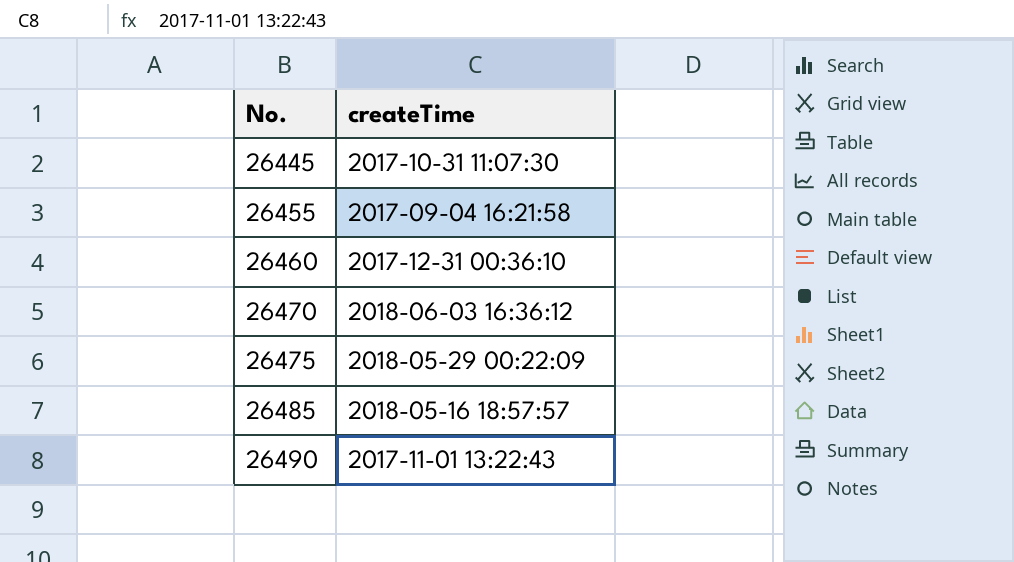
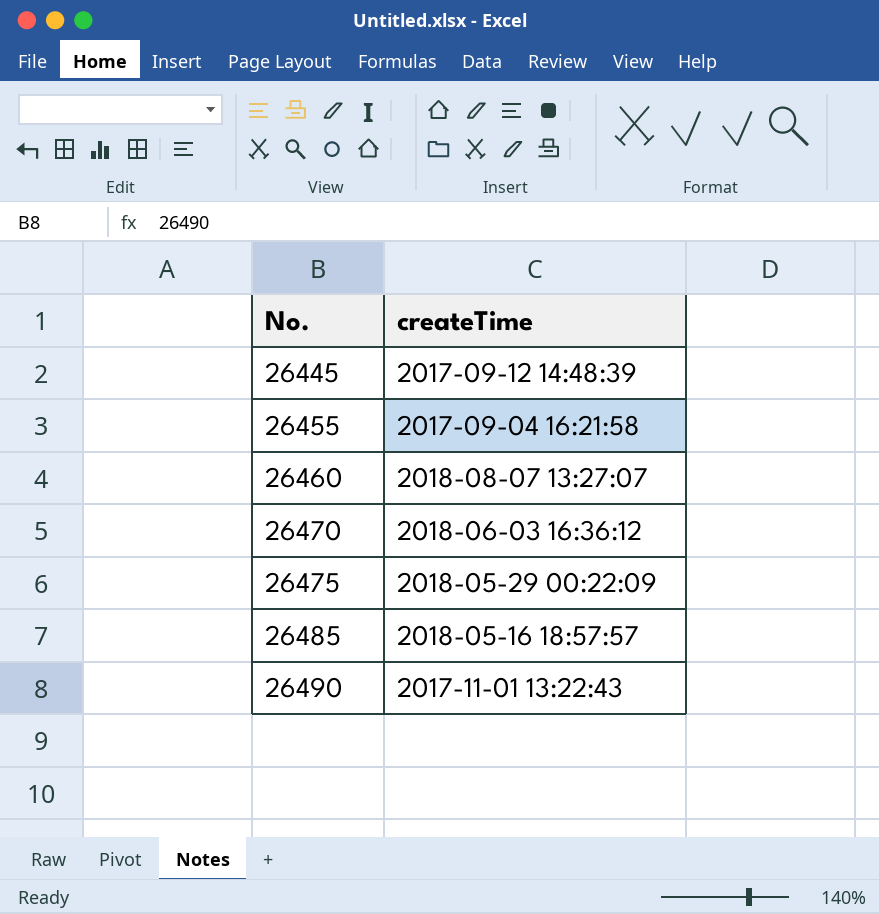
26445 | createTime: 2017-10-31 11:07:30 -> 2017-09-12 14:48:39
26460 | createTime: 2017-12-31 00:36:10 -> 2018-08-07 13:27:07

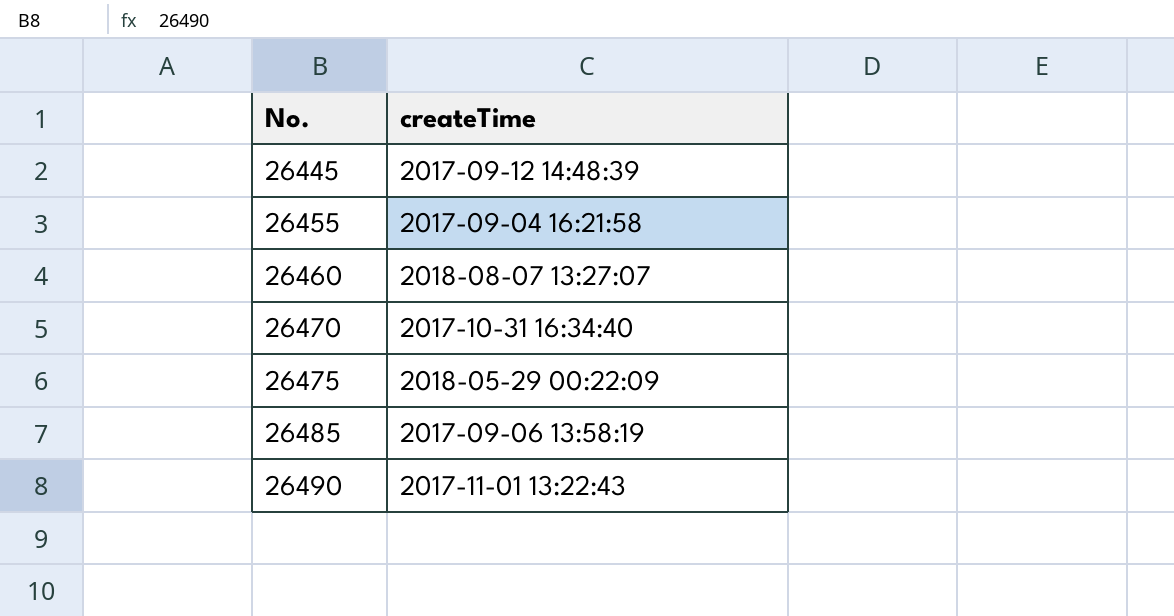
26470 | createTime: 2018-06-03 16:36:12 -> 2017-10-31 16:34:40
26485 | createTime: 2018-05-16 18:57:57 -> 2017-09-06 13:58:19

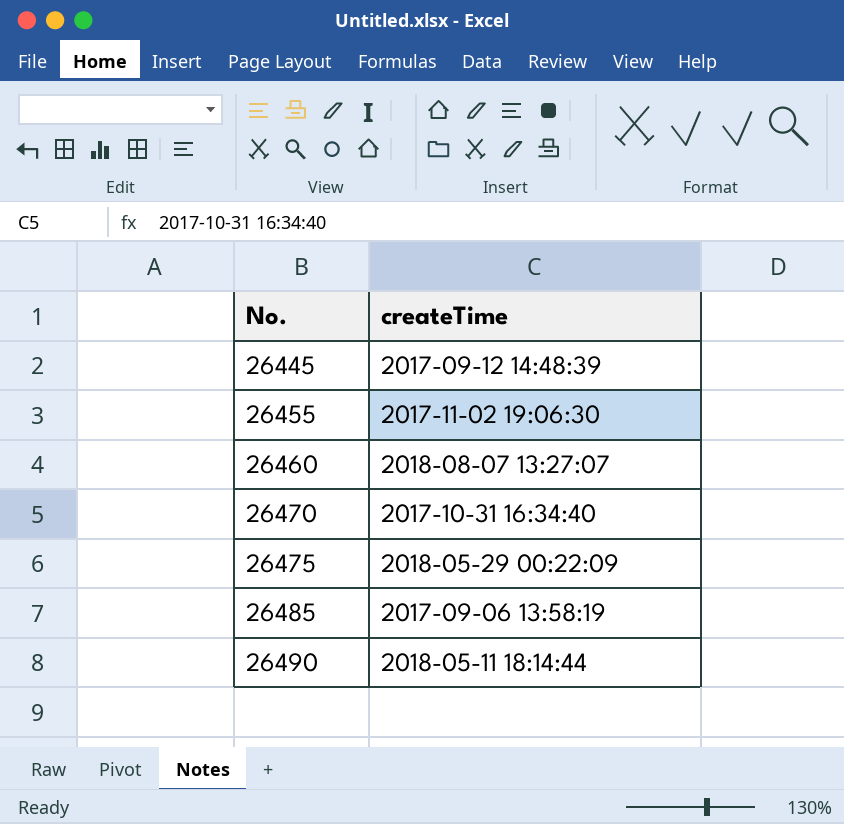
26455 | createTime: 2017-09-04 16:21:58 -> 2017-11-02 19:06:30
26490 | createTime: 2017-11-01 13:22:43 -> 2018-05-11 18:14:44

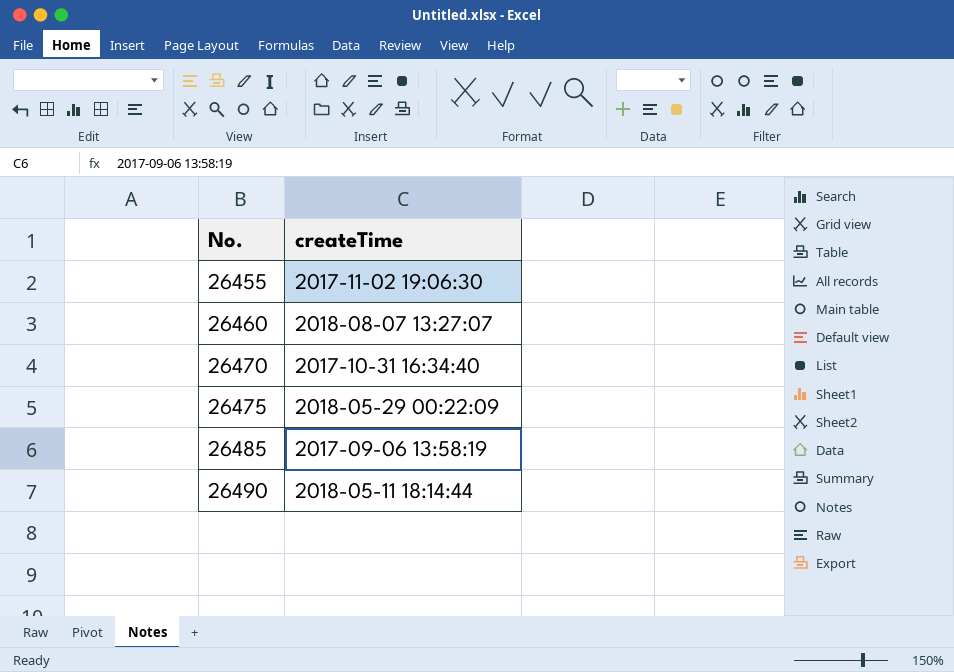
row 26445: 2017-09-12 14:48:39 -> none

